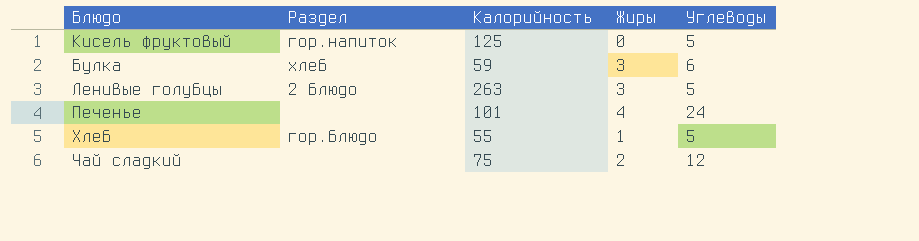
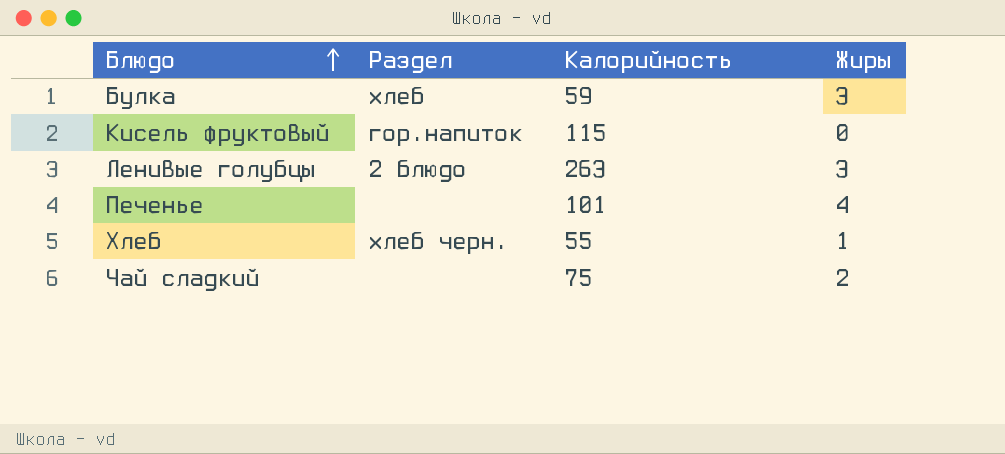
row order: none -> Блюдо ascending
column Углеводы | position: 5 -> none
Кисель фруктовый | Калорийность: 125 -> 115
Хлеб | Раздел: гор.блюдо -> хлеб черн.

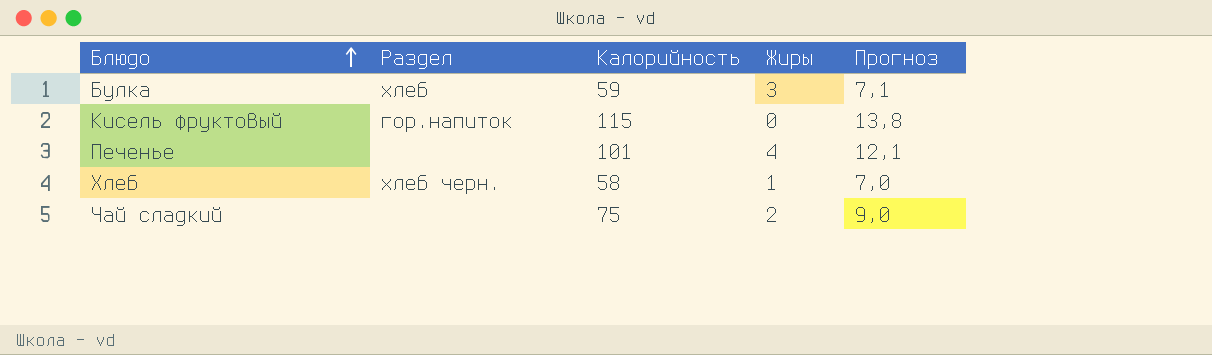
column Прогноз | formula: none -> [Калорийность] * 0,12
row Ленивые голубцы: 2 блюдо | 263 | 3 -> none
Хлеб | Калорийность: 55 -> 58

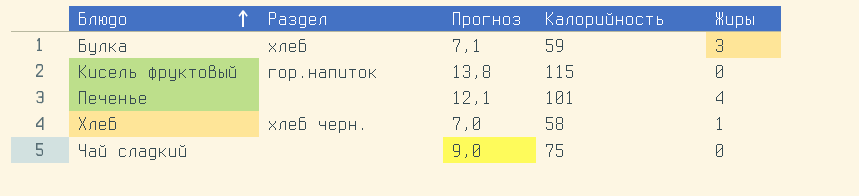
column Прогноз | position: 5 -> 3
Чай сладкий | Жиры: 2 -> 0

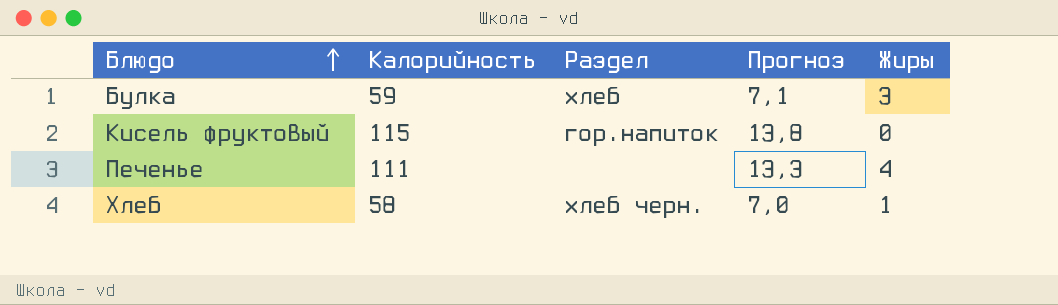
column Калорийность | position: 4 -> 2
row Чай сладкий: none | 9,0 | 75 | 0 -> none
Печенье | Калорийность: 101 -> 111
Печенье | Прогноз: 12,1 -> 13,3

